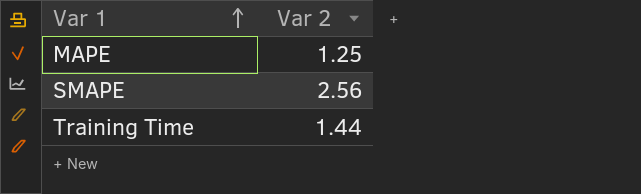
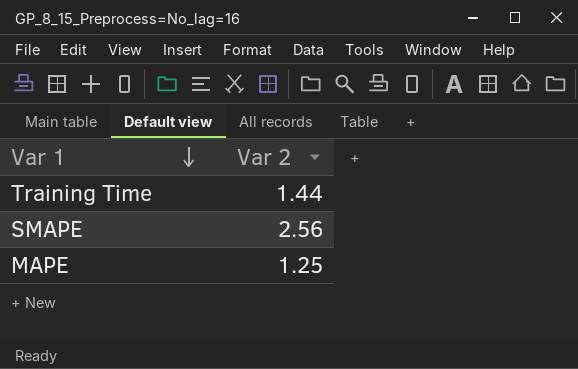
row order: Var 1 ascending -> Var 1 descending

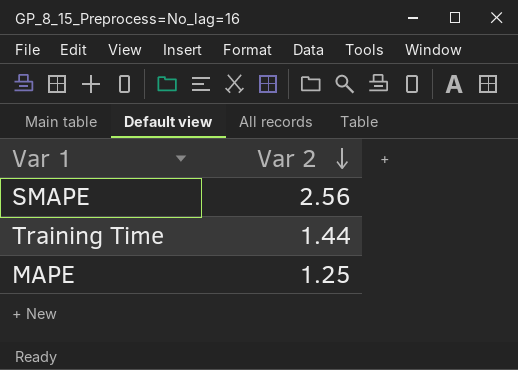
row order: Var 1 descending -> Var 2 descending

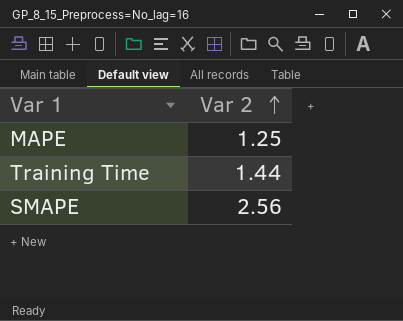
row order: Var 2 descending -> Var 2 ascending

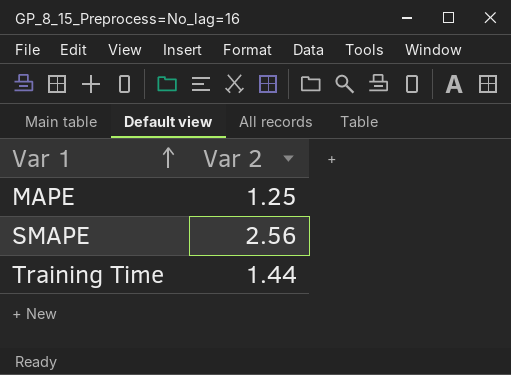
row order: Var 2 ascending -> Var 1 ascending

